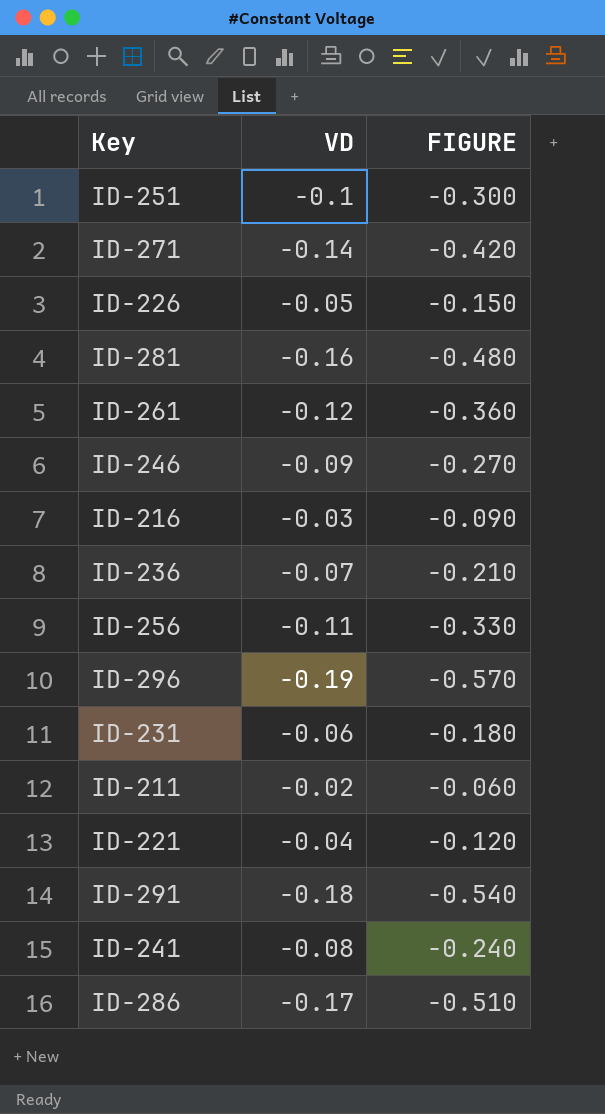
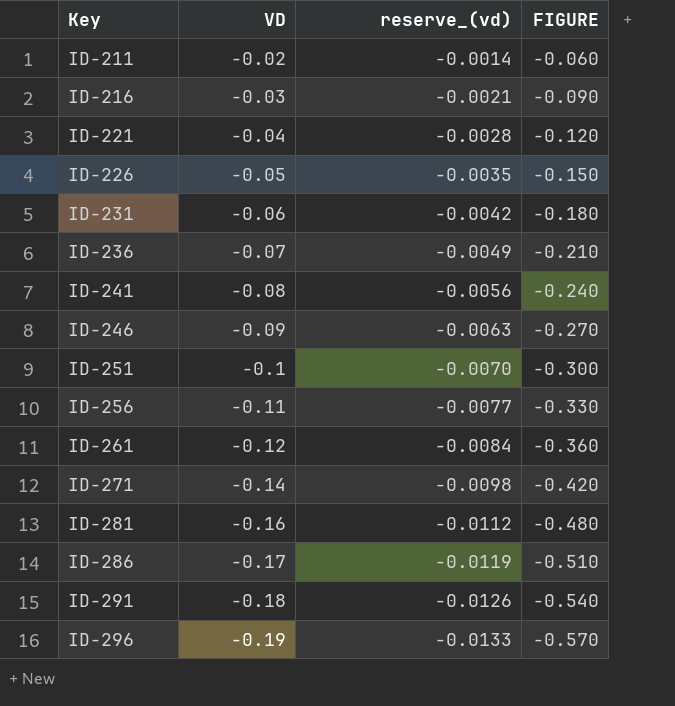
row order: none -> Key ascending
column reserve_(vd) | formula: none -> [VD] * 0.07

